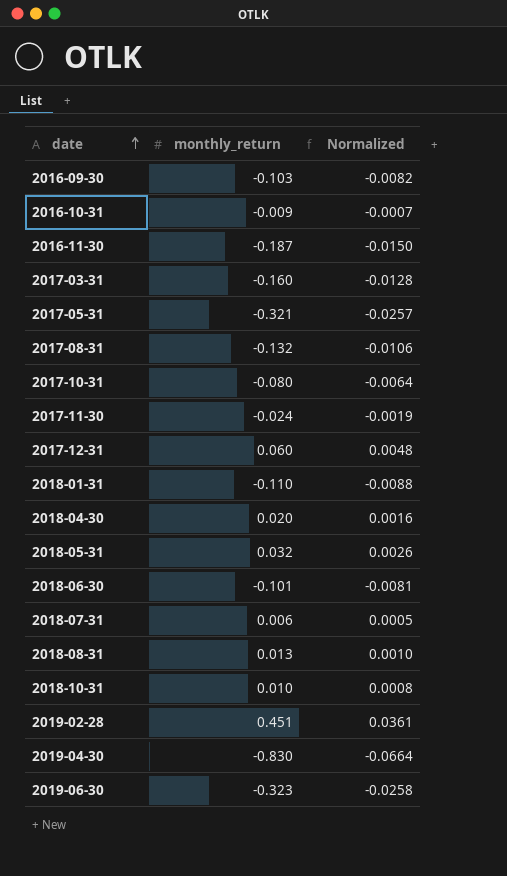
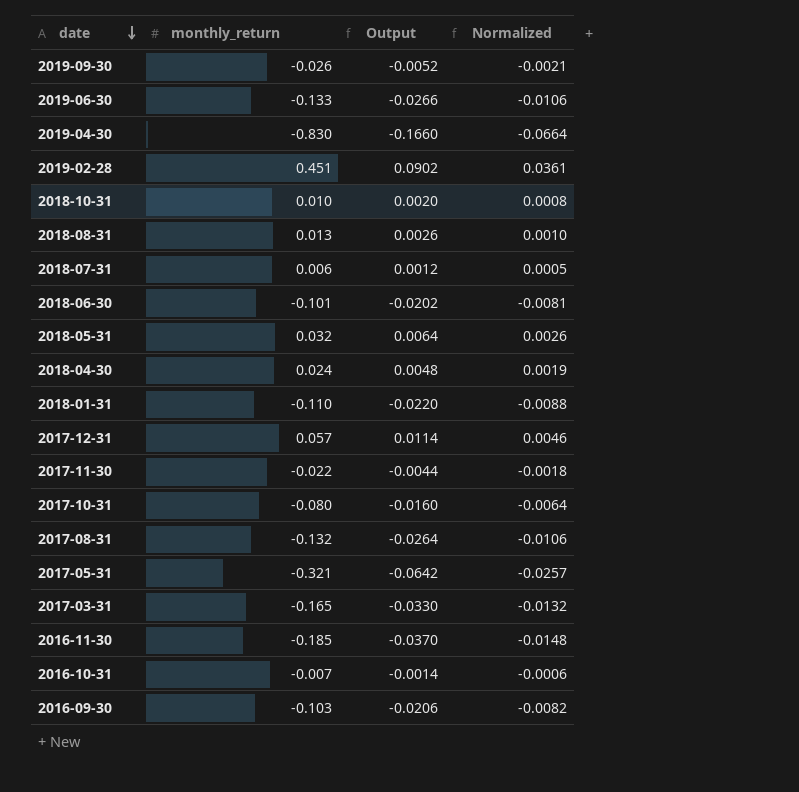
row order: date ascending -> date descending
column Output | formula: none -> [monthly_return] * 0.2
row 2019-09-30: none -> -0.026 | -0.0052 | -0.0021
2019-06-30 | monthly_return: -0.323 -> -0.133
2019-06-30 | Normalized: -0.0258 -> -0.0106
2018-04-30 | monthly_return: 0.020 -> 0.024
2018-04-30 | Normalized: 0.0016 -> 0.0019
2017-12-31 | monthly_return: 0.060 -> 0.057
2017-12-31 | Normalized: 0.0048 -> 0.0046
2017-11-30 | monthly_return: -0.024 -> -0.022
2017-11-30 | Normalized: -0.0019 -> -0.0018
2017-03-31 | monthly_return: -0.160 -> -0.165
2017-03-31 | Normalized: -0.0128 -> -0.0132
2016-11-30 | monthly_return: -0.187 -> -0.185
2016-11-30 | Normalized: -0.0150 -> -0.0148
2016-10-31 | monthly_return: -0.009 -> -0.007
2016-10-31 | Normalized: -0.0007 -> -0.0006

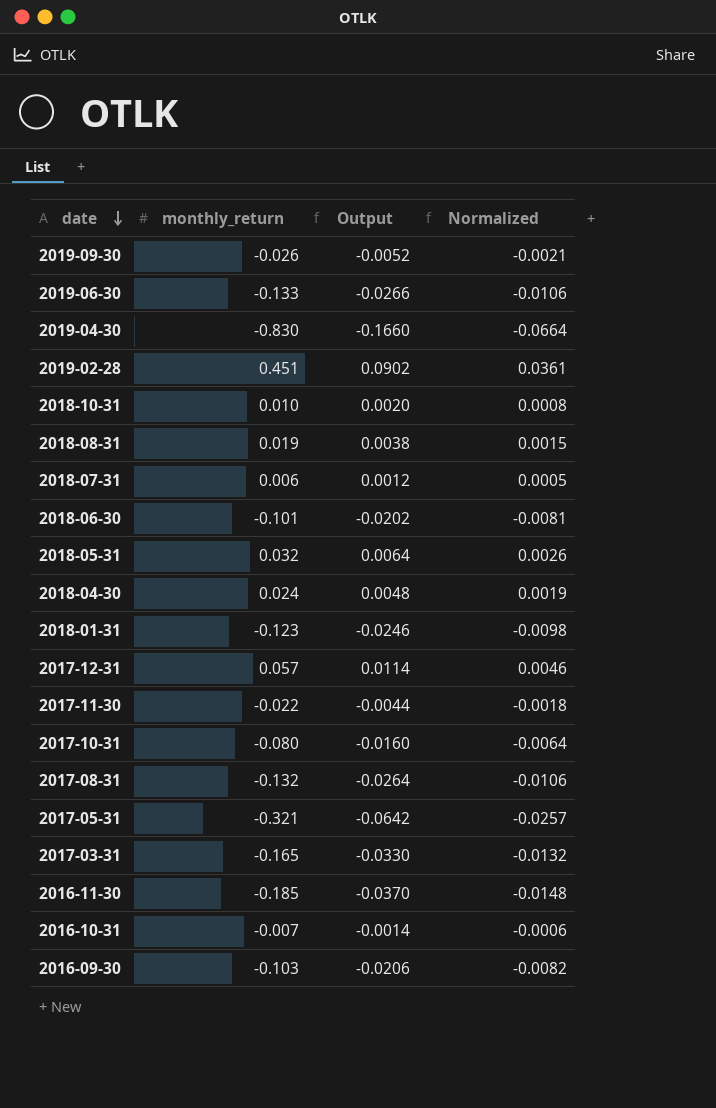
2018-08-31 | monthly_return: 0.013 -> 0.019
2018-08-31 | Output: 0.0026 -> 0.0038
2018-08-31 | Normalized: 0.0010 -> 0.0015
2018-01-31 | monthly_return: -0.110 -> -0.123
2018-01-31 | Output: -0.0220 -> -0.0246
2018-01-31 | Normalized: -0.0088 -> -0.0098

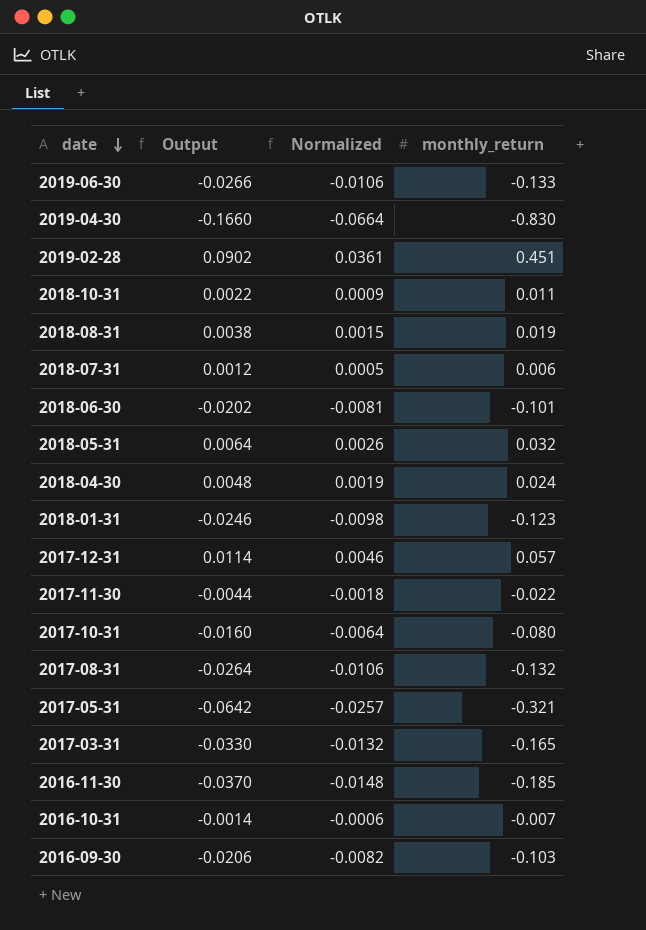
column monthly_return | position: 2 -> 4
row 2019-09-30: -0.026 | -0.0052 | -0.0021 -> none
2018-10-31 | Output: 0.0020 -> 0.0022
2018-10-31 | Normalized: 0.0008 -> 0.0009
2018-10-31 | monthly_return: 0.010 -> 0.011

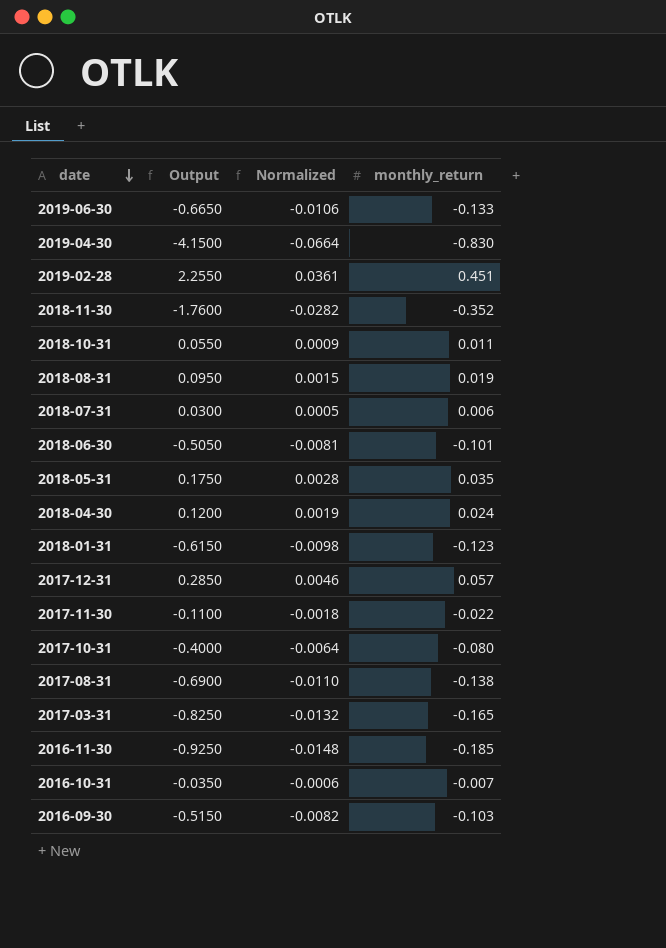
column Output | formula: [monthly_return] * 0.2 -> [monthly_return] * 5
row 2017-05-31: -0.0642 | -0.0257 | -0.321 -> none
row 2018-11-30: none -> -1.7600 | -0.0282 | -0.352
2018-05-31 | Normalized: 0.0026 -> 0.0028
2018-05-31 | monthly_return: 0.032 -> 0.035
2017-08-31 | Normalized: -0.0106 -> -0.0110
2017-08-31 | monthly_return: -0.132 -> -0.138

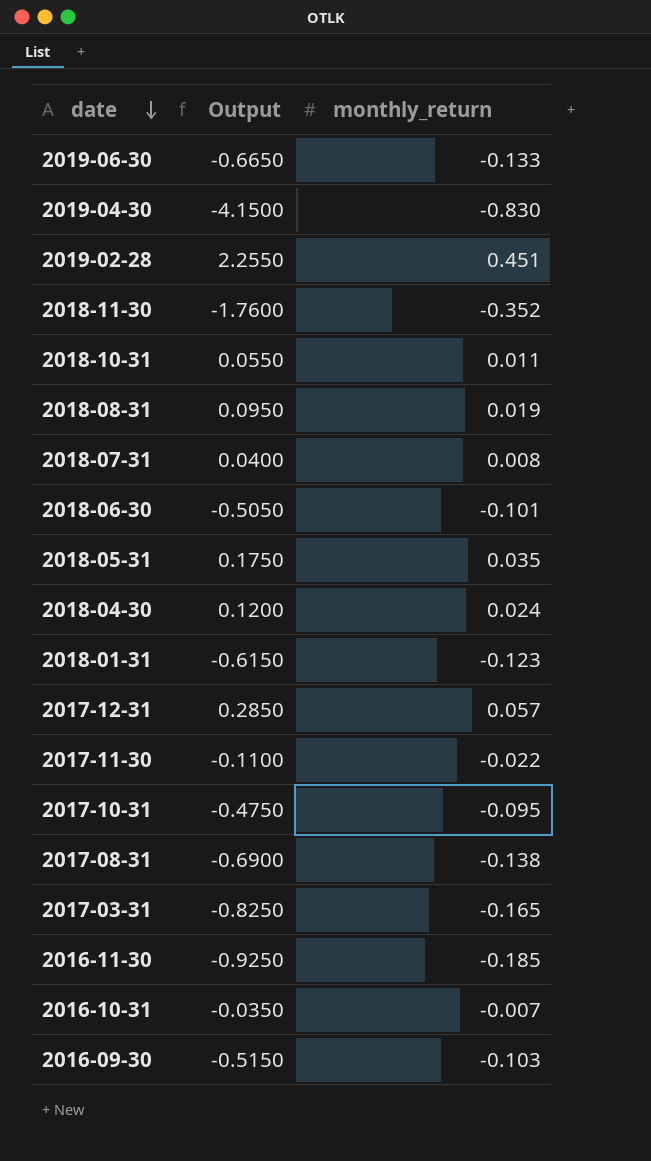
column Normalized | formula: [monthly_return] * 0.08 -> none
2018-07-31 | Output: 0.0300 -> 0.0400
2018-07-31 | monthly_return: 0.006 -> 0.008
2017-10-31 | Output: -0.4000 -> -0.4750
2017-10-31 | monthly_return: -0.080 -> -0.095

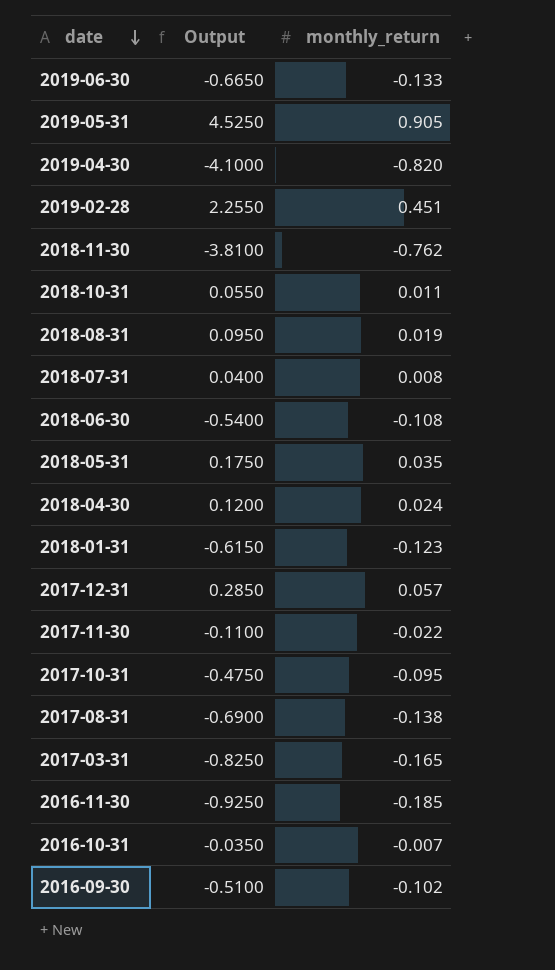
row 2019-05-31: none -> 4.5250 | 0.905
2019-04-30 | Output: -4.1500 -> -4.1000
2019-04-30 | monthly_return: -0.830 -> -0.820
2018-11-30 | Output: -1.7600 -> -3.8100
2018-11-30 | monthly_return: -0.352 -> -0.762
2018-06-30 | Output: -0.5050 -> -0.5400
2018-06-30 | monthly_return: -0.101 -> -0.108
2016-09-30 | Output: -0.5150 -> -0.5100
2016-09-30 | monthly_return: -0.103 -> -0.102

